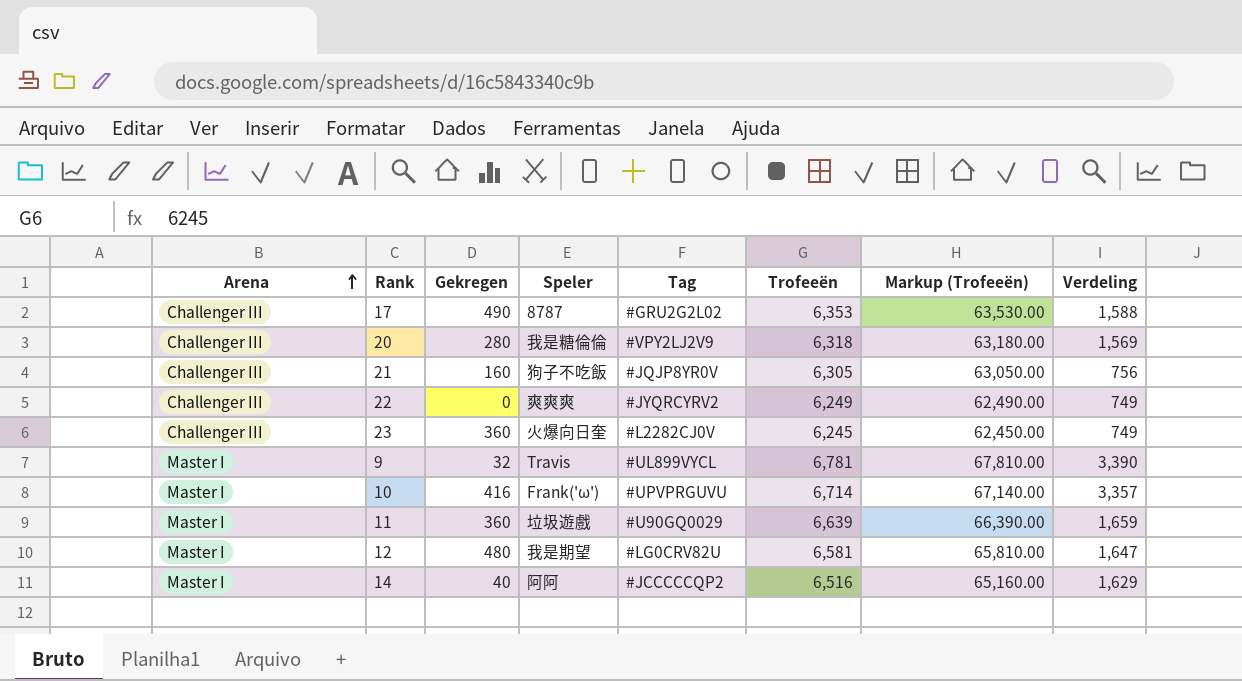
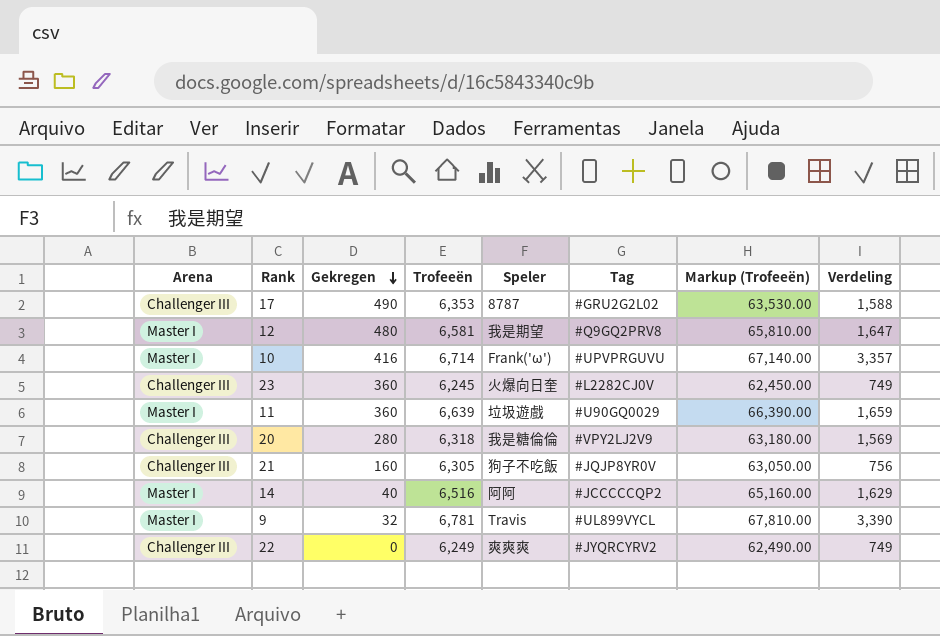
row order: Arena ascending -> Gekregen descending
column Trofeeën | position: 6 -> 4
12 | Tag: #LG0CRV82U -> #Q9GQ2PRV8

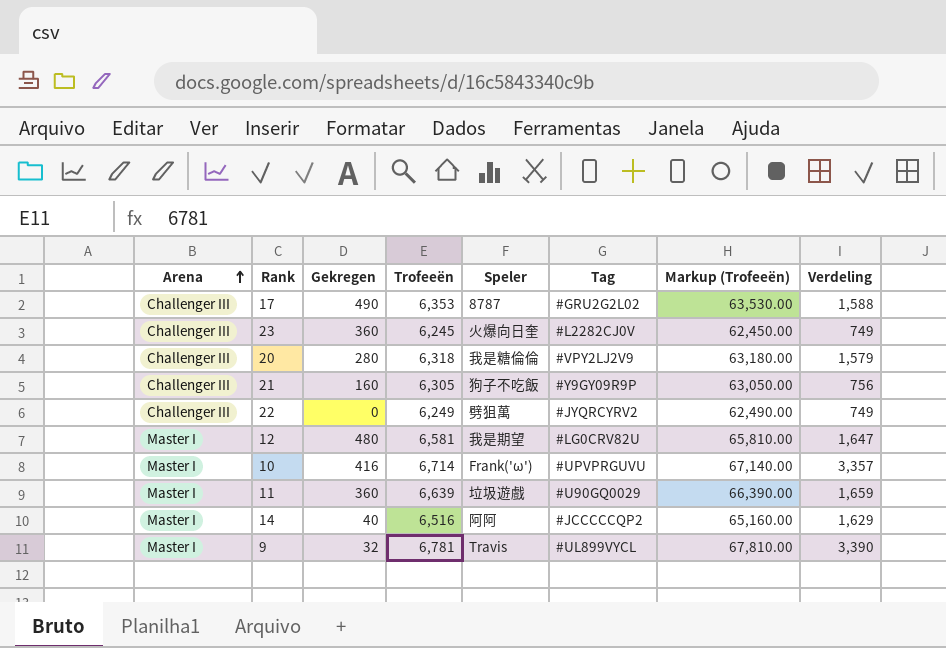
row order: Gekregen descending -> Arena ascending
20 | Verdeling: 1,569 -> 1,579
21 | Tag: #JQJP8YR0V -> #Y9GY09R9P
22 | Speler: 爽爽爽 -> 劈狙萬
12 | Tag: #Q9GQ2PRV8 -> #LG0CRV82U

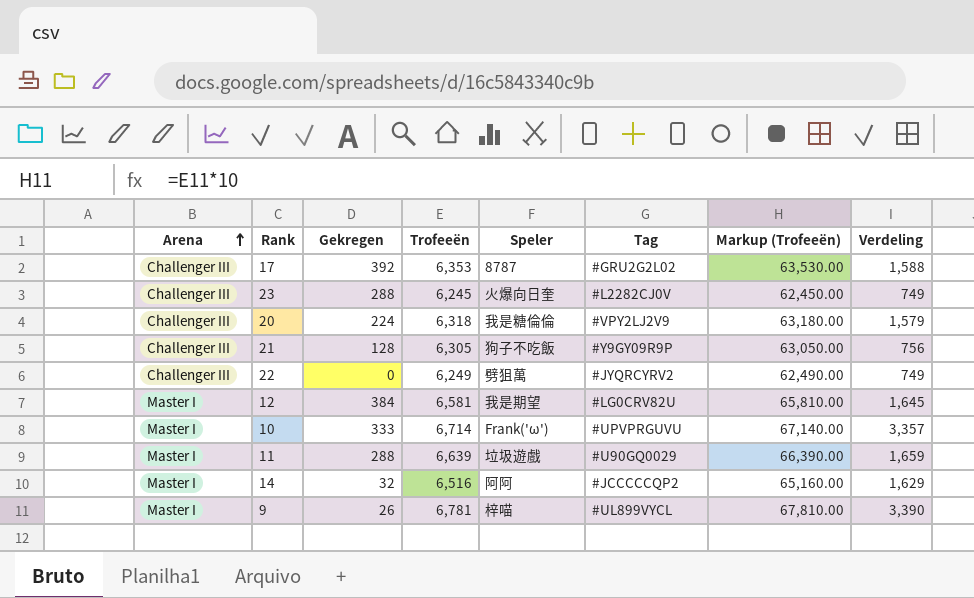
17 | Gekregen: 490 -> 392
23 | Gekregen: 360 -> 288
20 | Gekregen: 280 -> 224
21 | Gekregen: 160 -> 128
12 | Gekregen: 480 -> 384
12 | Verdeling: 1,647 -> 1,645
10 | Gekregen: 416 -> 333
11 | Gekregen: 360 -> 288
14 | Gekregen: 40 -> 32
9 | Gekregen: 32 -> 26
9 | Speler: Travis -> 梓喵

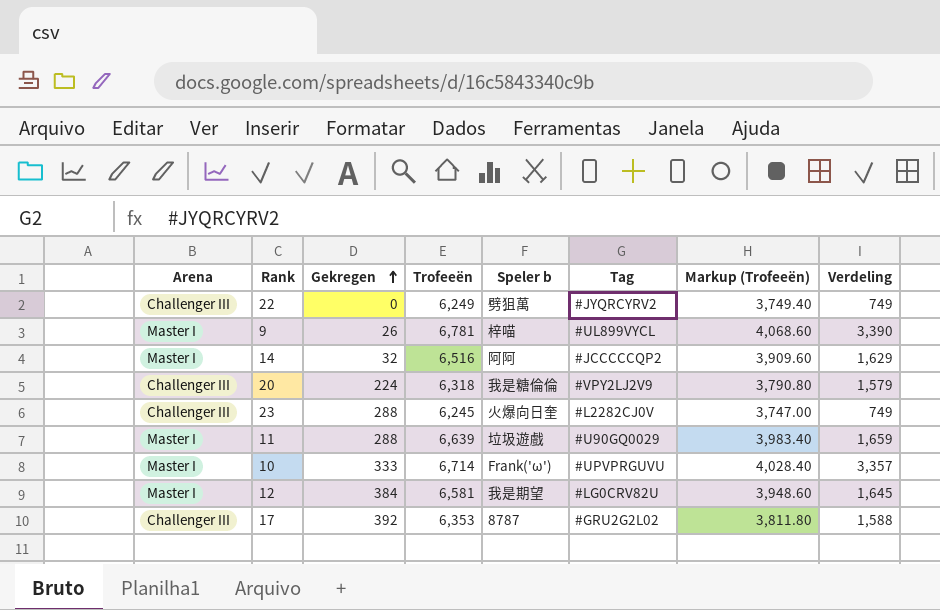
row order: Arena ascending -> Gekregen ascending
column name: Speler -> Speler b
column Markup (Trofeeën) | formula: [Trofeeën] * 10 -> [Trofeeën] * 0.6
row 21: Challenger III | 128 | 6,305 | 狗子不吃飯 | #Y9GY09R9P | 63,050.00 | 756 -> none

